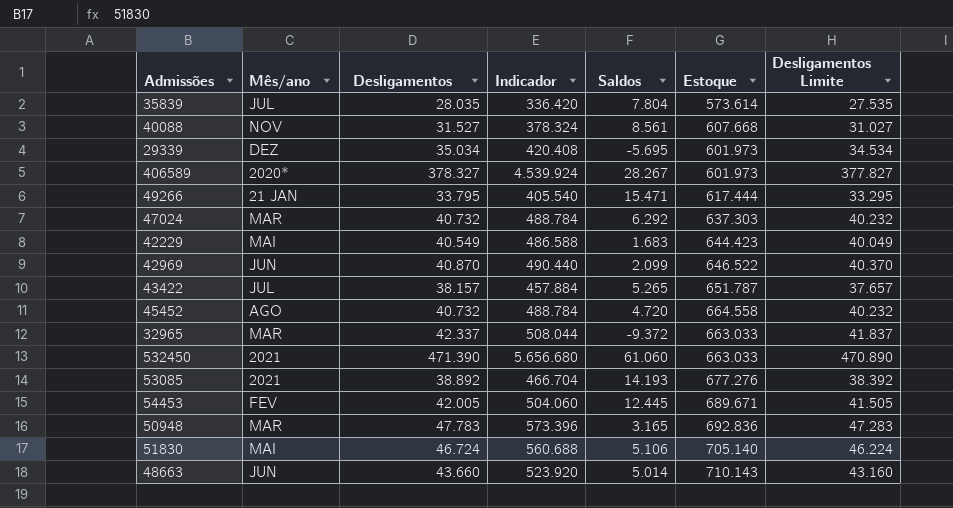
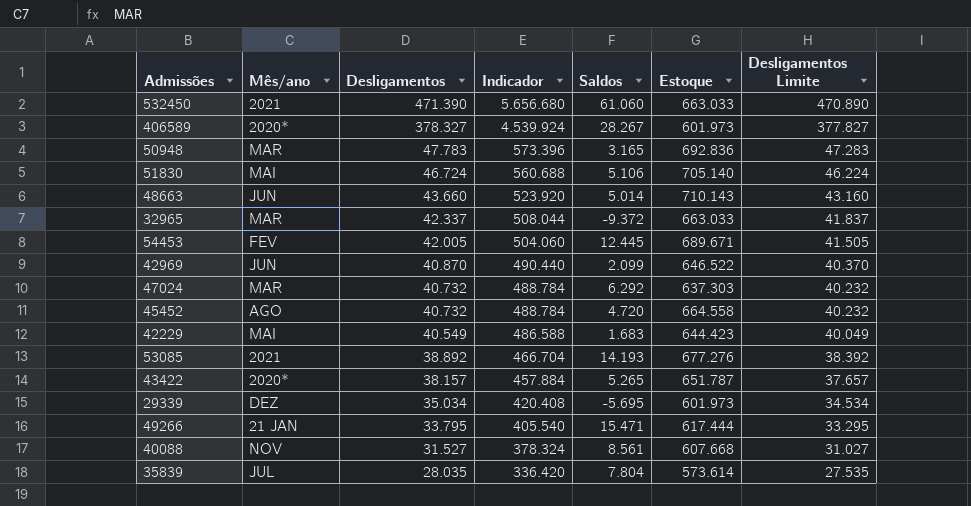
row order: none -> Desligamentos descending
43422 | Mês/ano: JUL -> 2020*

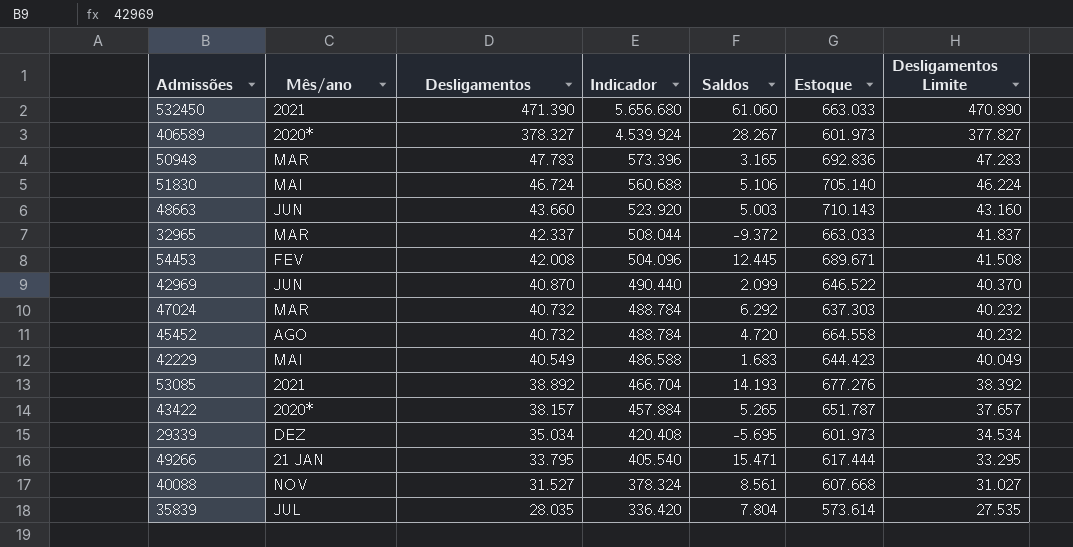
48663 | Saldos: 5.014 -> 5.003
54453 | Desligamentos: 42.005 -> 42.008
54453 | Indicador: 504.060 -> 504.096
54453 | Desligamentos Limite: 41.505 -> 41.508

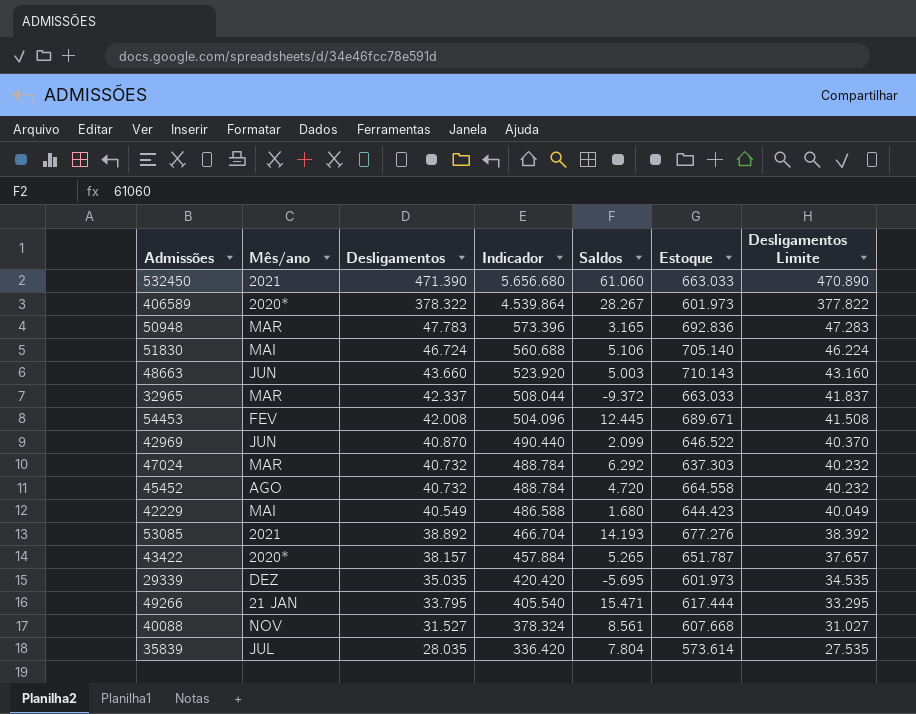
406589 | Desligamentos: 378.327 -> 378.322
406589 | Indicador: 4.539.924 -> 4.539.864
406589 | Desligamentos Limite: 377.827 -> 377.822
42229 | Saldos: 1.683 -> 1.680
29339 | Desligamentos: 35.034 -> 35.035
29339 | Indicador: 420.408 -> 420.420
29339 | Desligamentos Limite: 34.534 -> 34.535

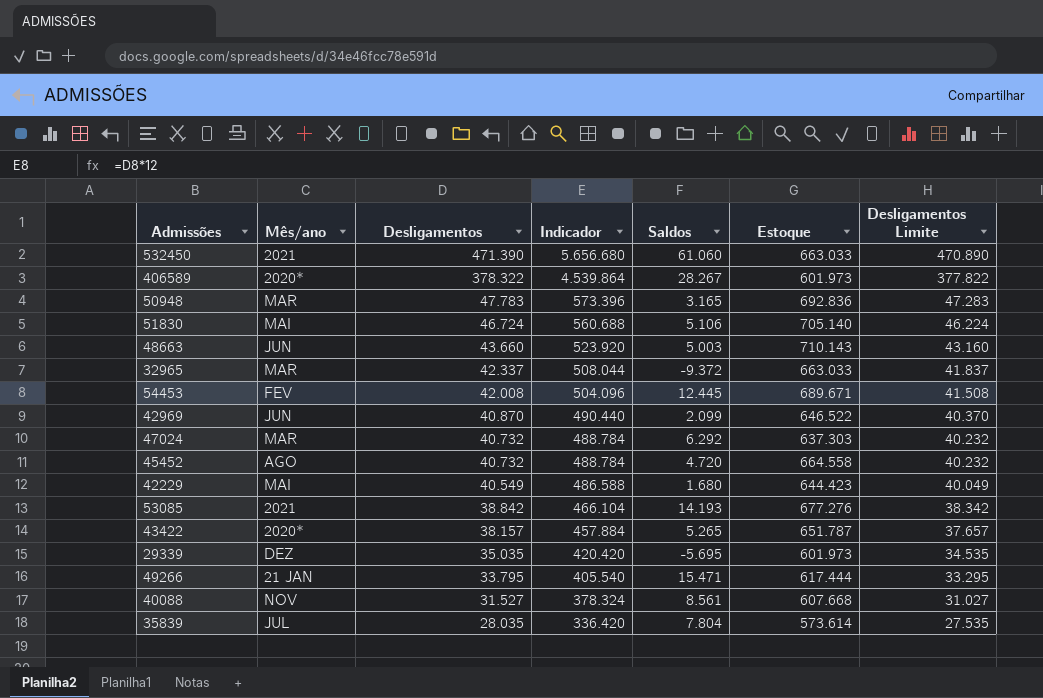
53085 | Desligamentos: 38.892 -> 38.842
53085 | Indicador: 466.704 -> 466.104
53085 | Desligamentos Limite: 38.392 -> 38.342

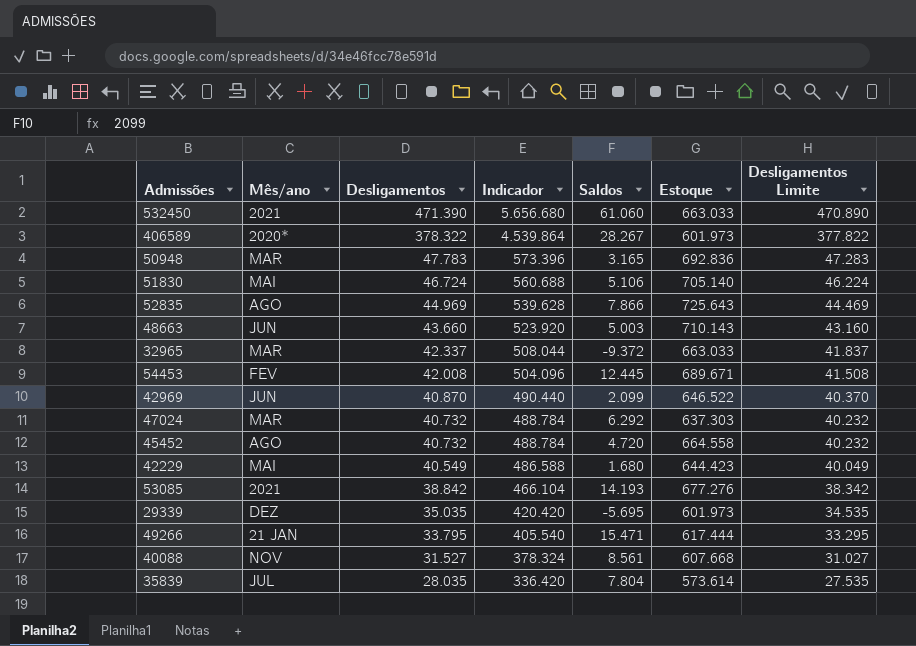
row 43422: 2020* | 38.157 | 457.884 | 5.265 | 651.787 | 37.657 -> none
row 52835: none -> AGO | 44.969 | 539.628 | 7.866 | 725.643 | 44.469

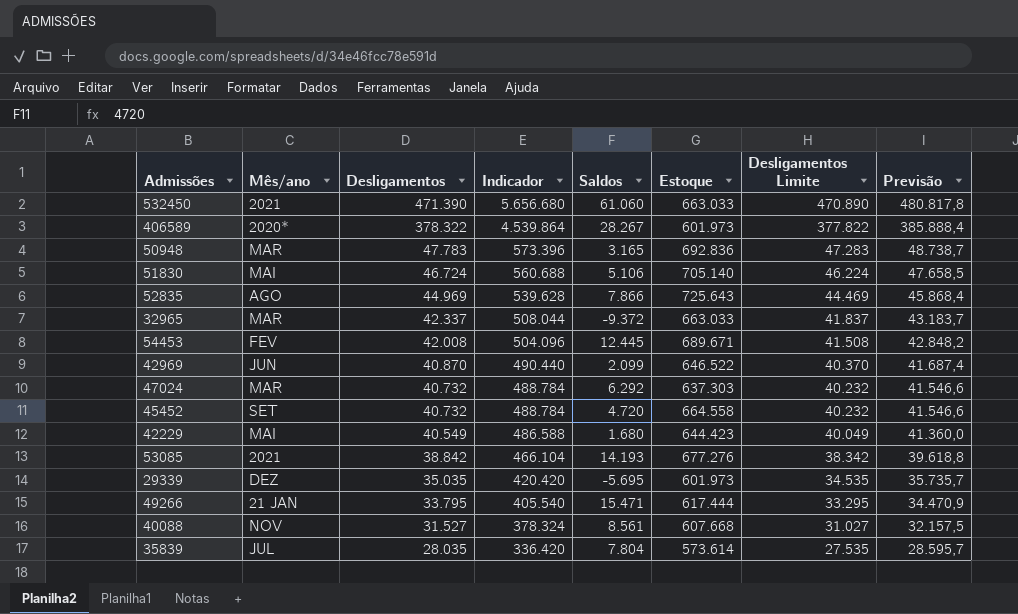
column Previsão | formula: none -> [Desligamentos] * 1,02
row 48663: JUN | 43.660 | 523.920 | 5.003 | 710.143 | 43.160 -> none
45452 | Mês/ano: AGO -> SET

